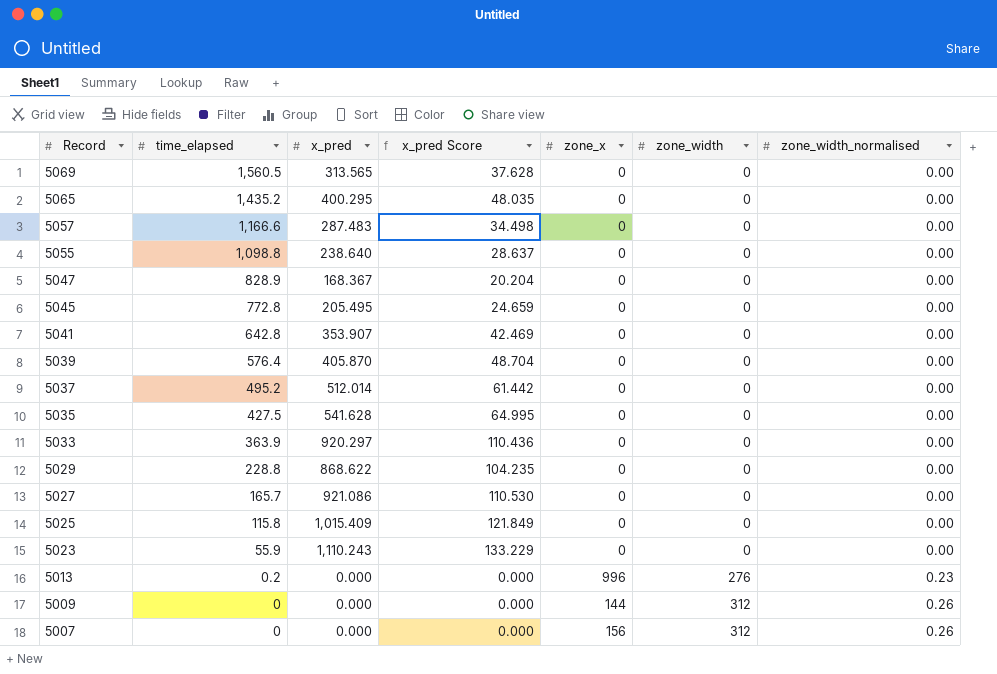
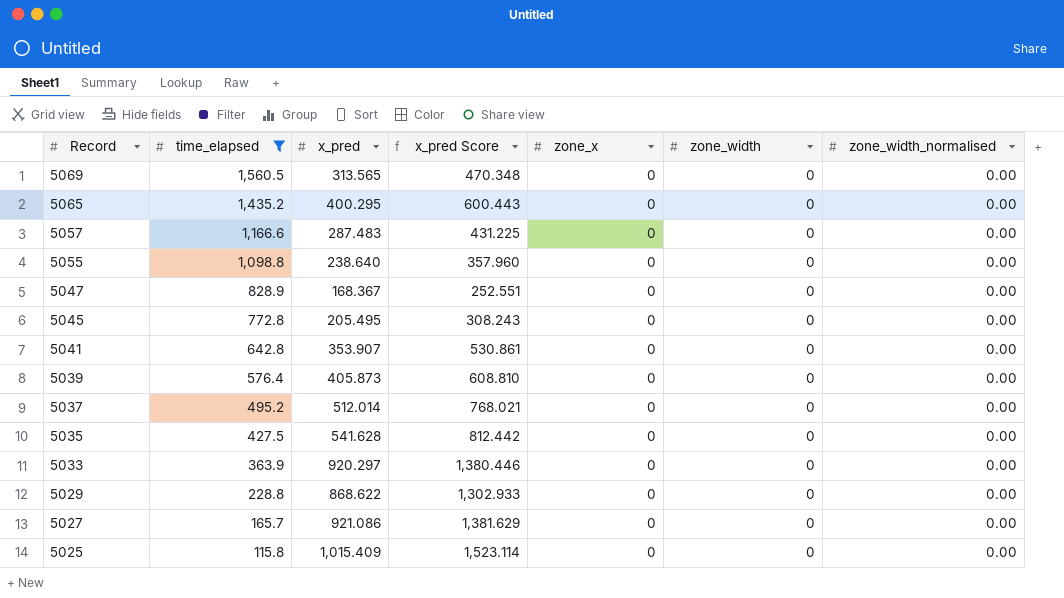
filter: none -> time_elapsed >= 115.8
column x_pred Score | formula: [x_pred] * 0.12 -> [x_pred] * 1.5
5039 | x_pred: 405.870 -> 405.873

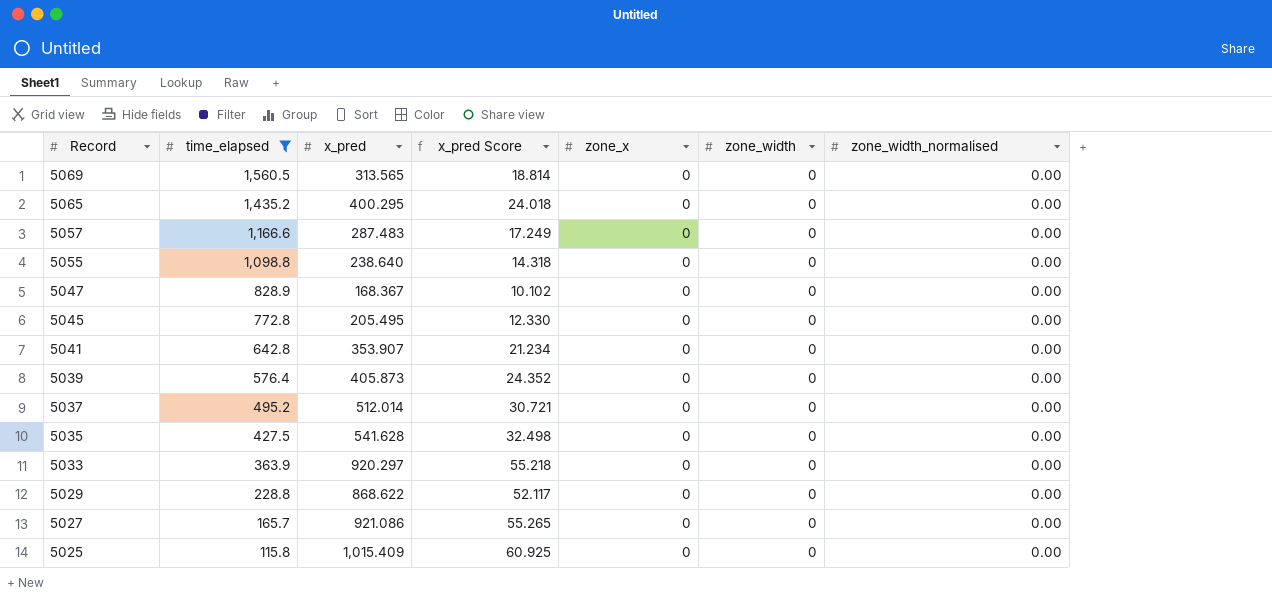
column x_pred Score | formula: [x_pred] * 1.5 -> [x_pred] * 0.06

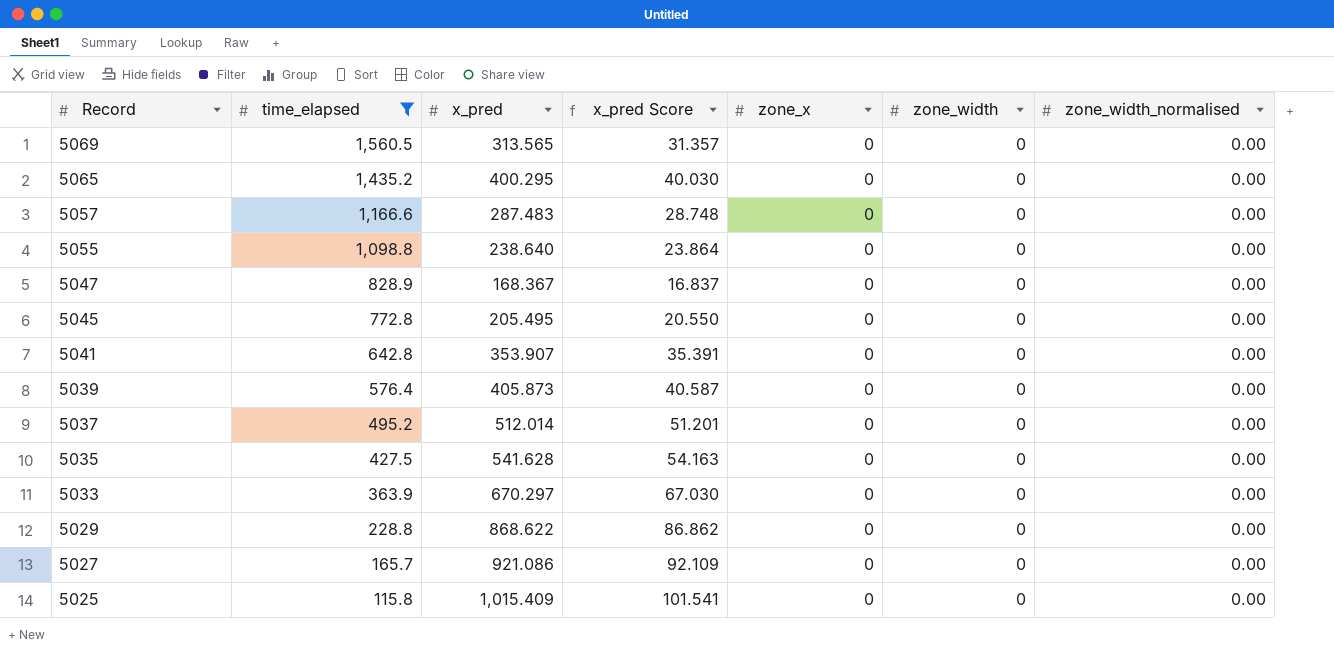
column x_pred Score | formula: [x_pred] * 0.06 -> [x_pred] * 0.1
5033 | x_pred: 920.297 -> 670.297

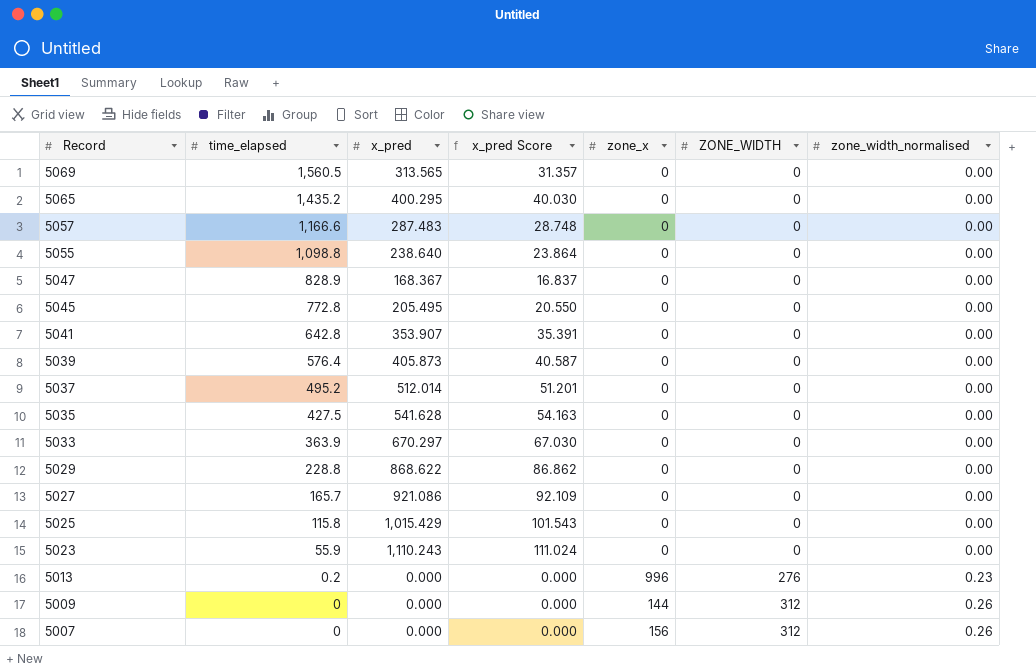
filter: time_elapsed >= 115.8 -> none
column name: zone_width -> ZONE_WIDTH
5025 | x_pred: 1,015.409 -> 1,015.429
5025 | x_pred Score: 101.541 -> 101.543

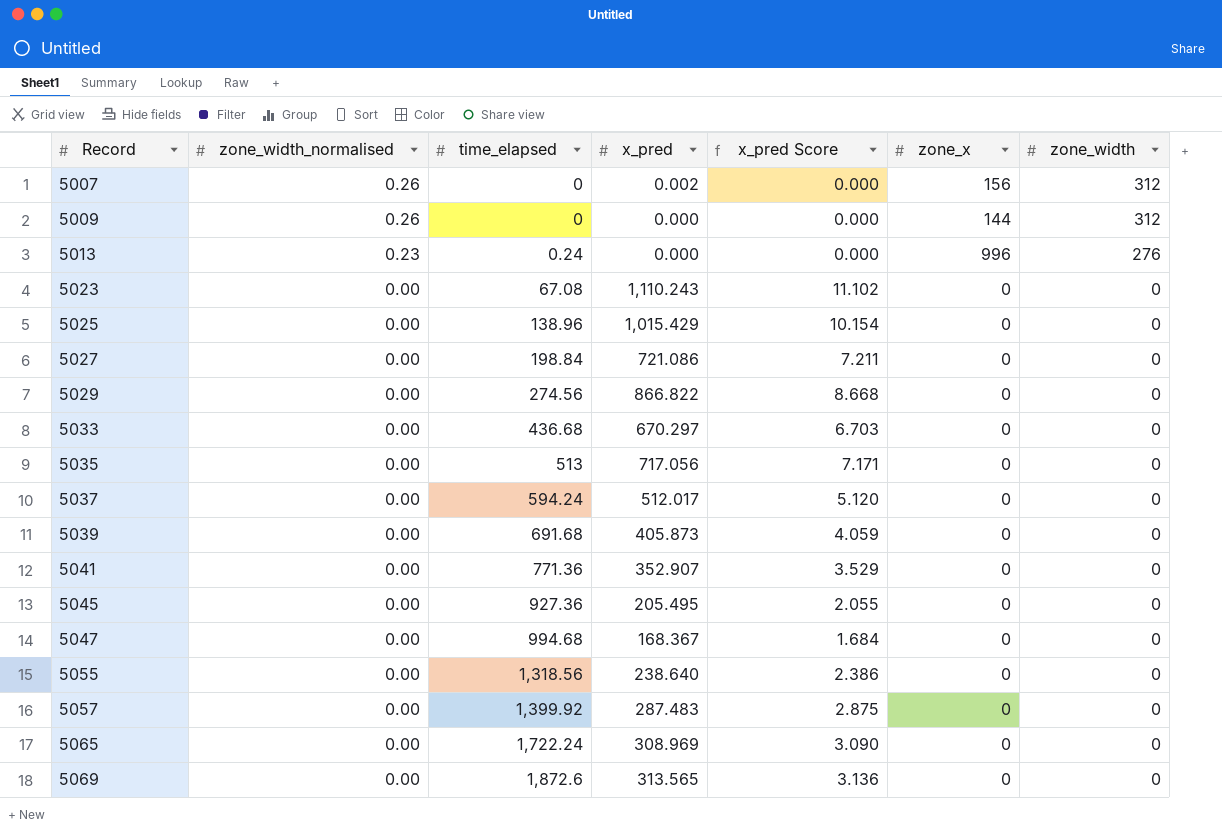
row order: Record descending -> Record ascending
column zone_width_normalised | position: 7 -> 2
column x_pred Score | formula: [x_pred] * 0.1 -> [x_pred] * 0.01
column name: ZONE_WIDTH -> zone_width
5007 | x_pred: 0.000 -> 0.002
5013 | time_elapsed: 0.2 -> 0.24
5023 | time_elapsed: 55.9 -> 67.08
5025 | time_elapsed: 115.8 -> 138.96
5027 | time_elapsed: 165.7 -> 198.84
5027 | x_pred: 921.086 -> 721.086
5029 | time_elapsed: 228.8 -> 274.56
5029 | x_pred: 868.622 -> 866.822
5033 | time_elapsed: 363.9 -> 436.68
5035 | time_elapsed: 427.5 -> 513
5035 | x_pred: 541.628 -> 717.056
5037 | time_elapsed: 495.2 -> 594.24
5037 | x_pred: 512.014 -> 512.017
5039 | time_elapsed: 576.4 -> 691.68
5041 | time_elapsed: 642.8 -> 771.36
5041 | x_pred: 353.907 -> 352.907
5045 | time_elapsed: 772.8 -> 927.36
5047 | time_elapsed: 828.9 -> 994.68
5055 | time_elapsed: 1,098.8 -> 1,318.56
5057 | time_elapsed: 1,166.6 -> 1,399.92
5065 | time_elapsed: 1,435.2 -> 1,722.24
5065 | x_pred: 400.295 -> 308.969
5069 | time_elapsed: 1,560.5 -> 1,872.6

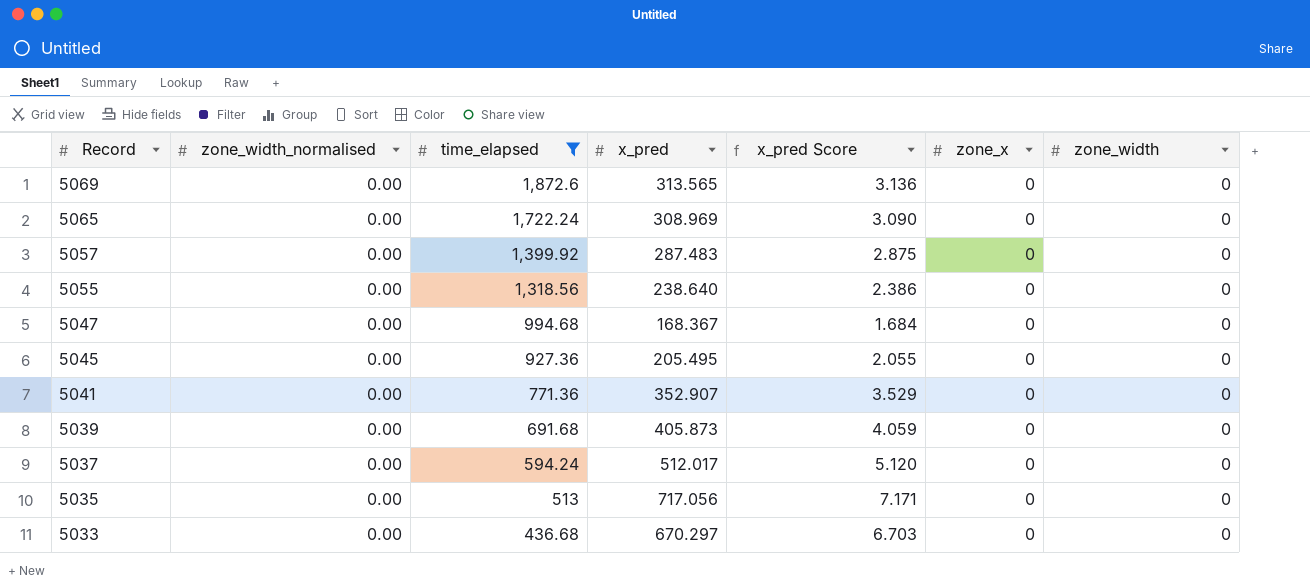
filter: none -> time_elapsed >= 436.68
row order: Record ascending -> Record descending

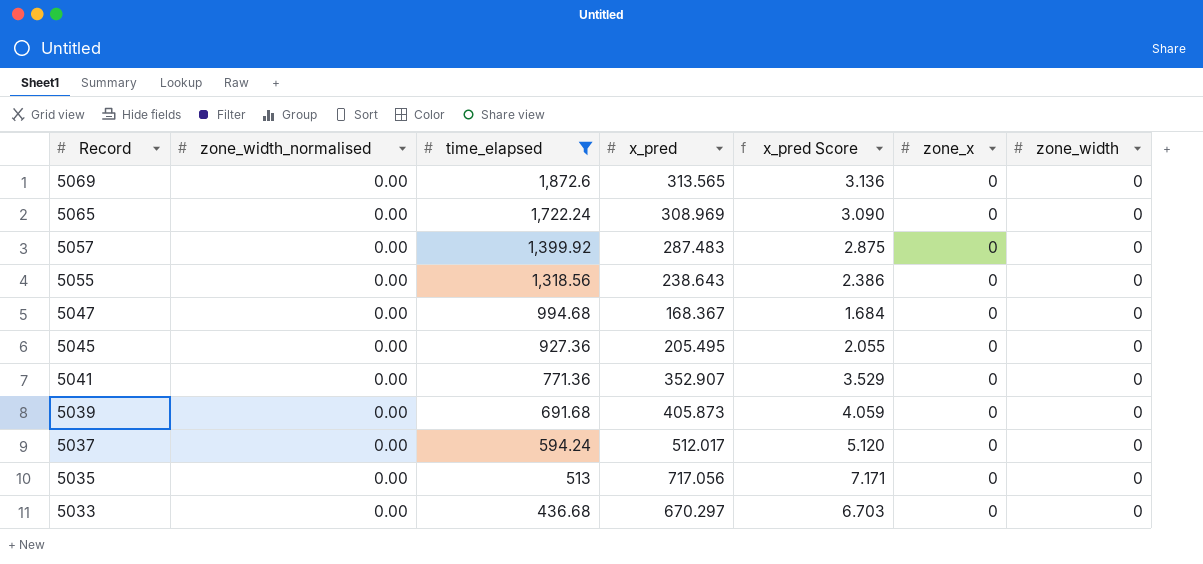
5055 | x_pred: 238.640 -> 238.643

